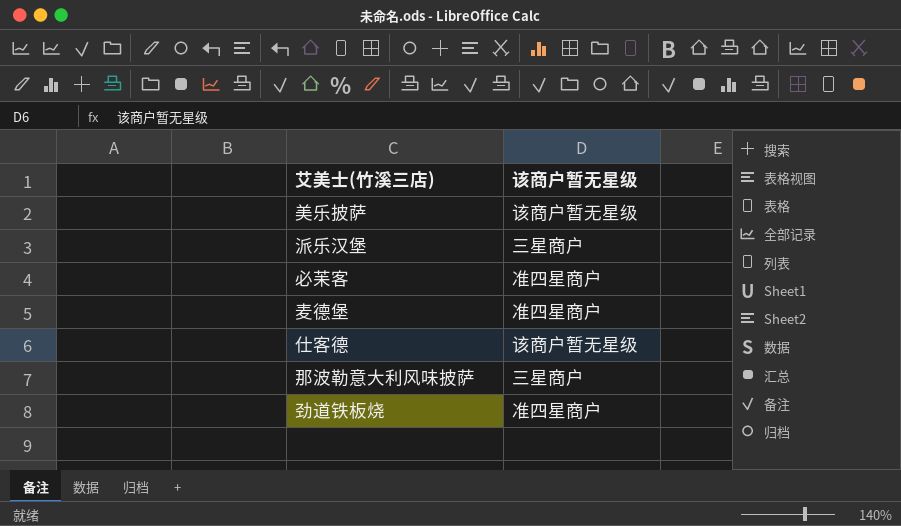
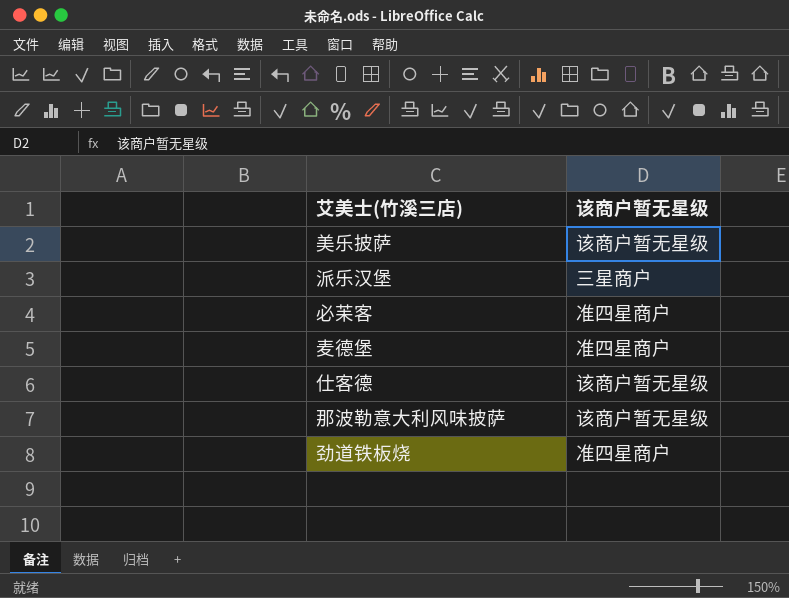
那波勒意大利风味披萨 | 该商户暂无星级: 三星商户 -> 该商户暂无星级

